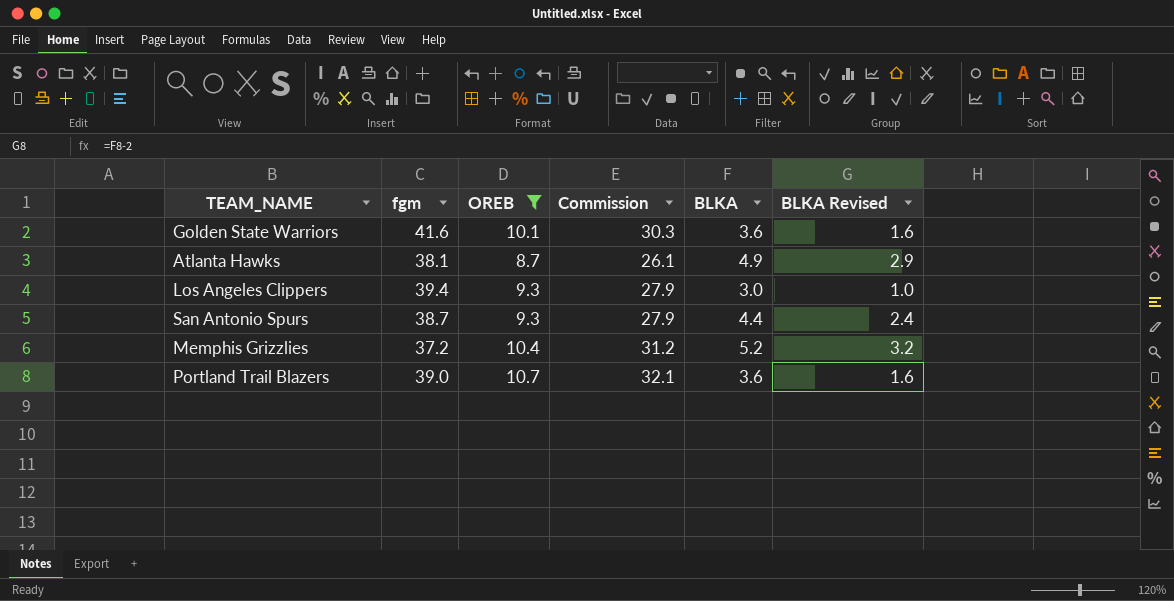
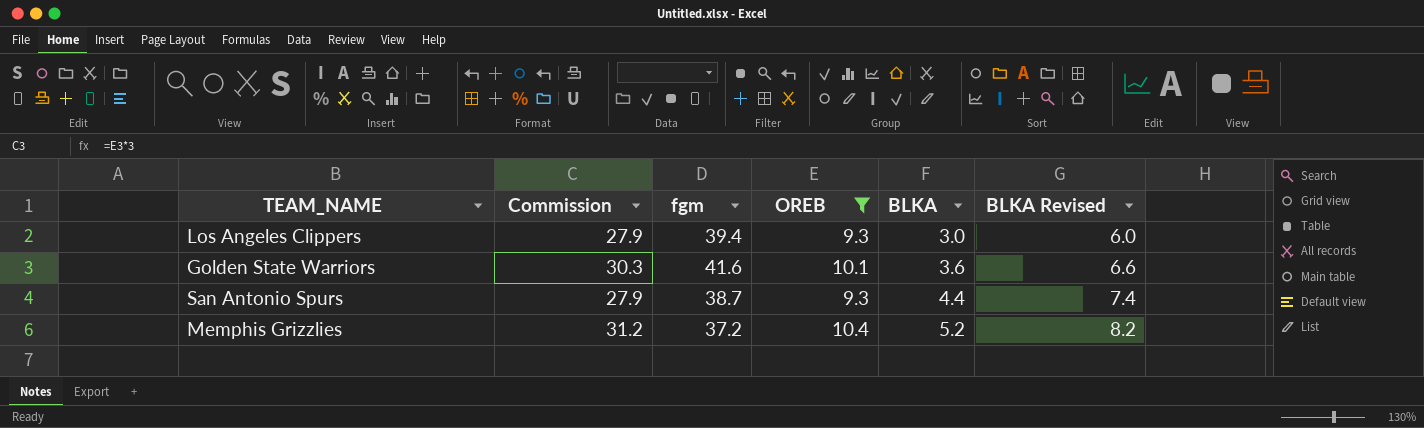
row order: none -> BLKA ascending
column Commission | position: 4 -> 2
column BLKA Revised | formula: [BLKA] - 2 -> [BLKA] + 3
row Atlanta Hawks: 38.1 | 8.7 | 26.1 | 4.9 | 2.9 -> none
row Portland Trail Blazers: 39.0 | 10.7 | 32.1 | 3.6 | 1.6 -> none

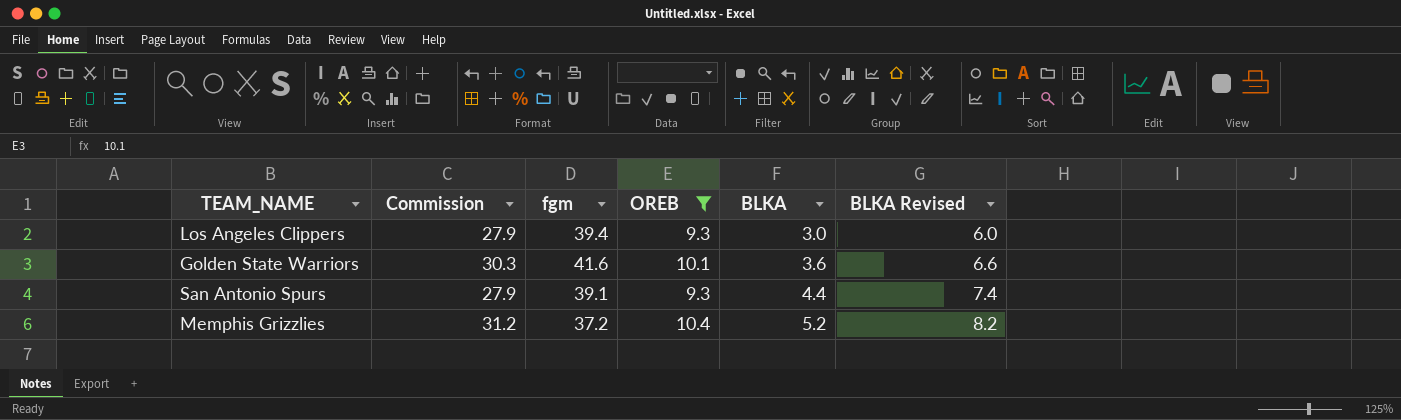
San Antonio Spurs | fgm: 38.7 -> 39.1

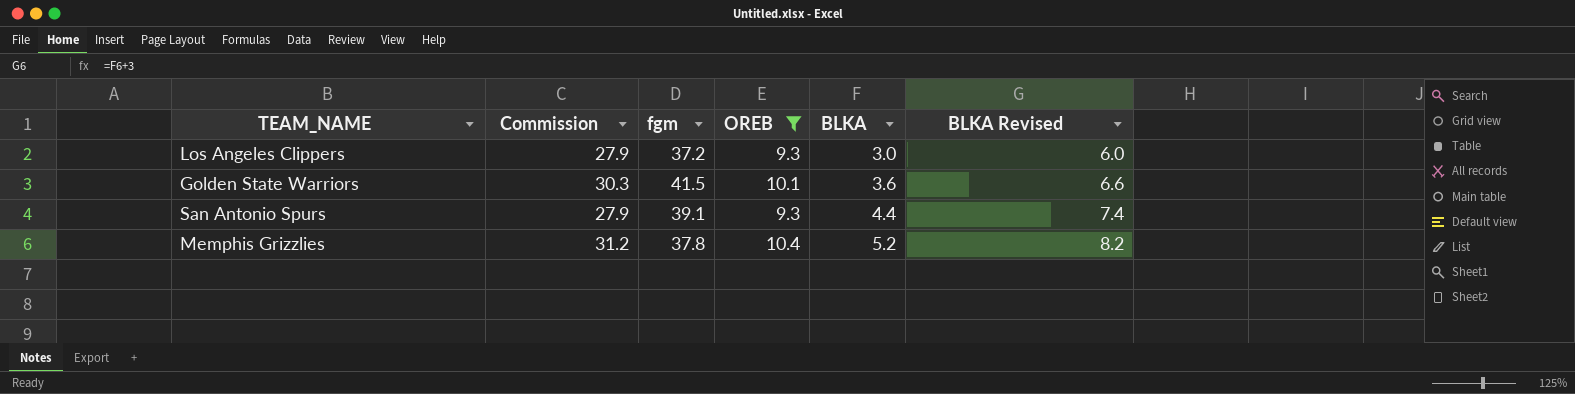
Los Angeles Clippers | fgm: 39.4 -> 37.2
Golden State Warriors | fgm: 41.6 -> 41.5
Memphis Grizzlies | fgm: 37.2 -> 37.8

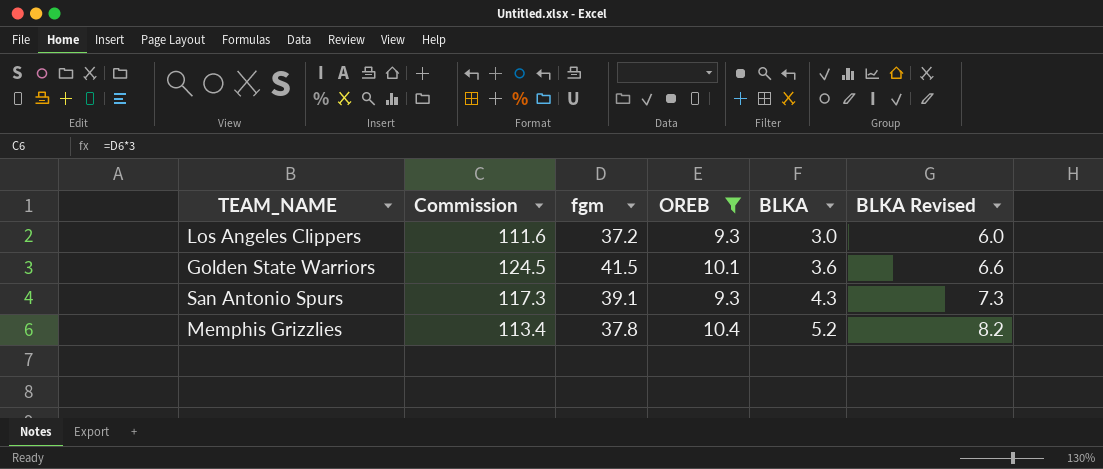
column Commission | formula: [OREB] * 3 -> [fgm] * 3
San Antonio Spurs | BLKA: 4.4 -> 4.3
San Antonio Spurs | BLKA Revised: 7.4 -> 7.3

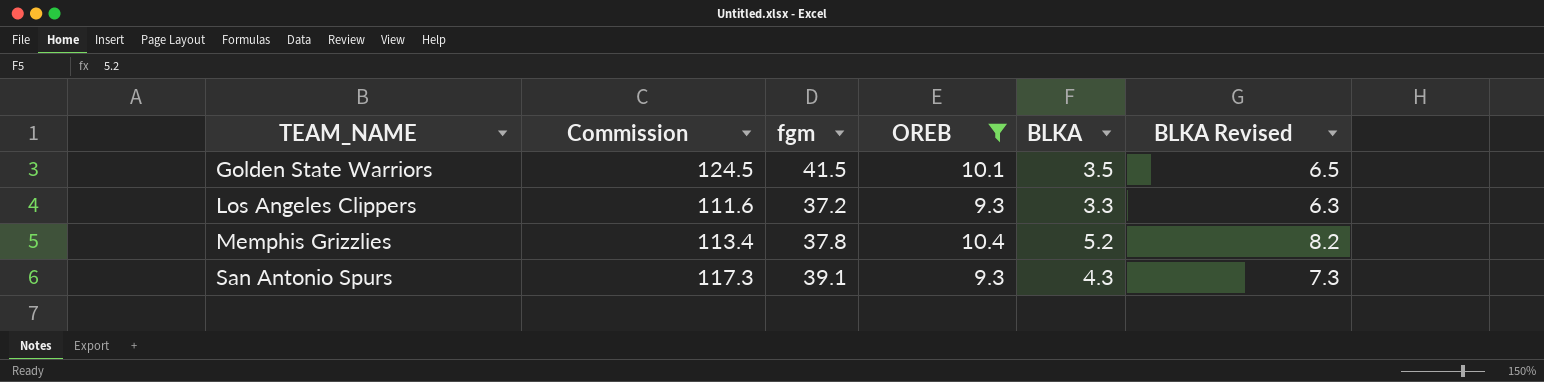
row order: BLKA ascending -> TEAM_NAME ascending
Golden State Warriors | BLKA: 3.6 -> 3.5
Golden State Warriors | BLKA Revised: 6.6 -> 6.5
Los Angeles Clippers | BLKA: 3.0 -> 3.3
Los Angeles Clippers | BLKA Revised: 6.0 -> 6.3

